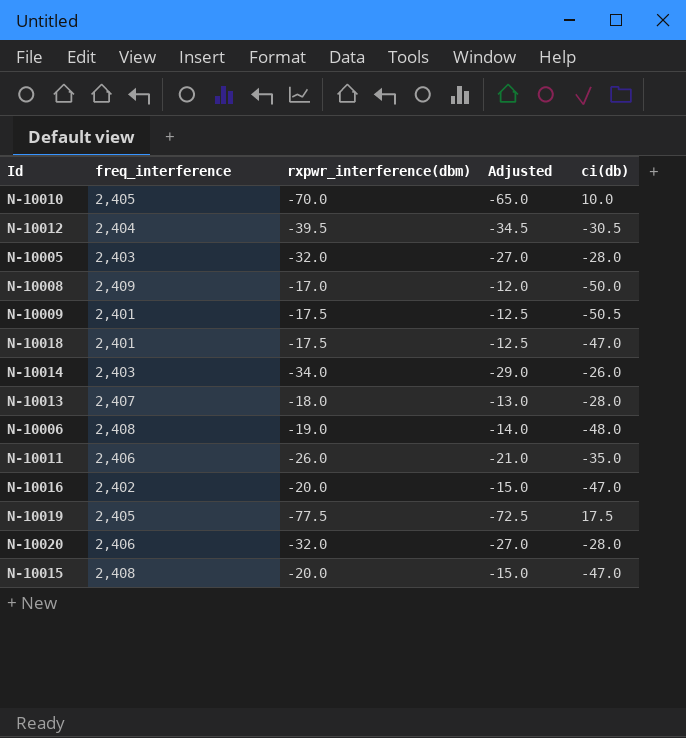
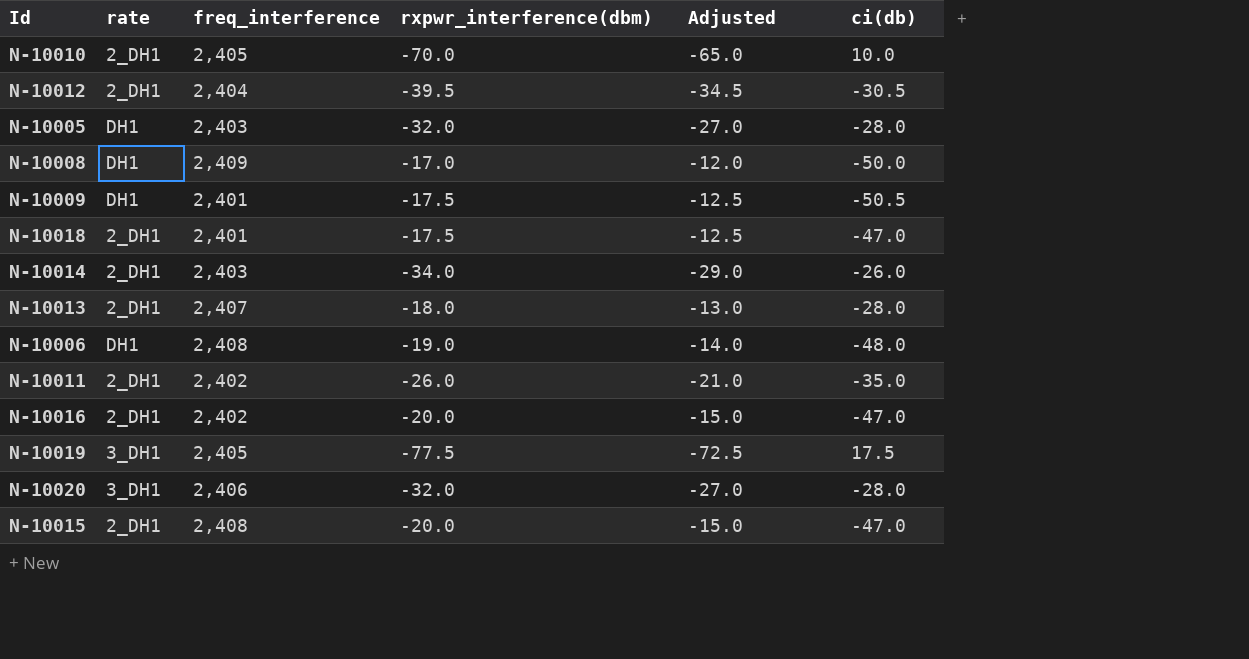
column rate | position: none -> 2
N-10011 | freq_interference: 2,406 -> 2,402

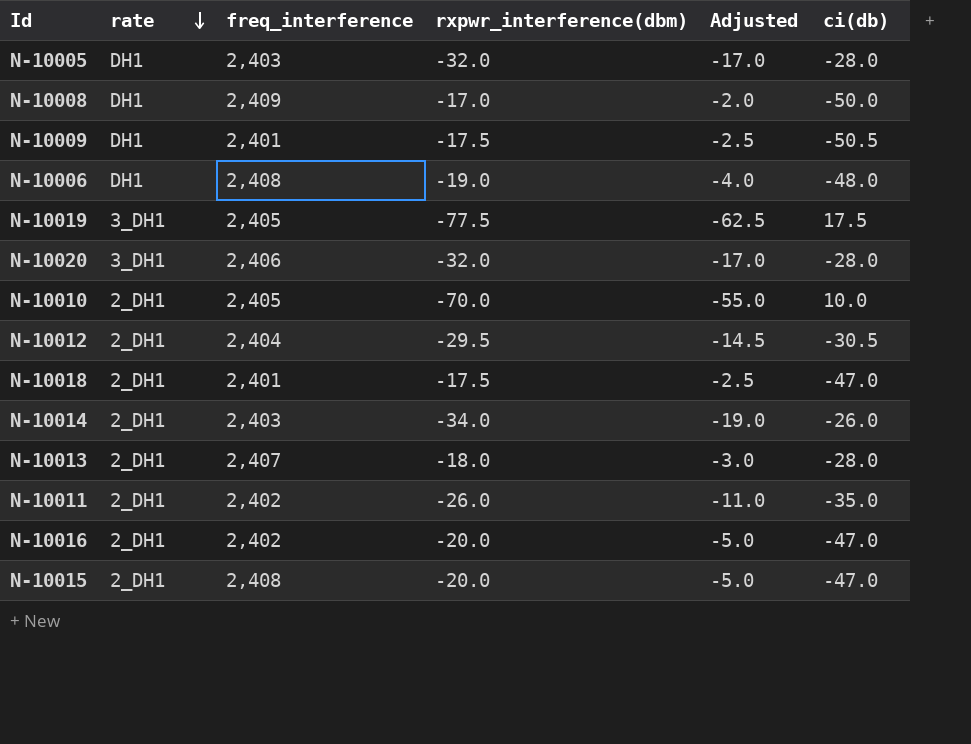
row order: none -> rate descending
column Adjusted | formula: [rxpwr_interference(dbm)] + 5 -> [rxpwr_interference(dbm)] + 15
N-10012 | rxpwr_interference(dbm): -39.5 -> -29.5

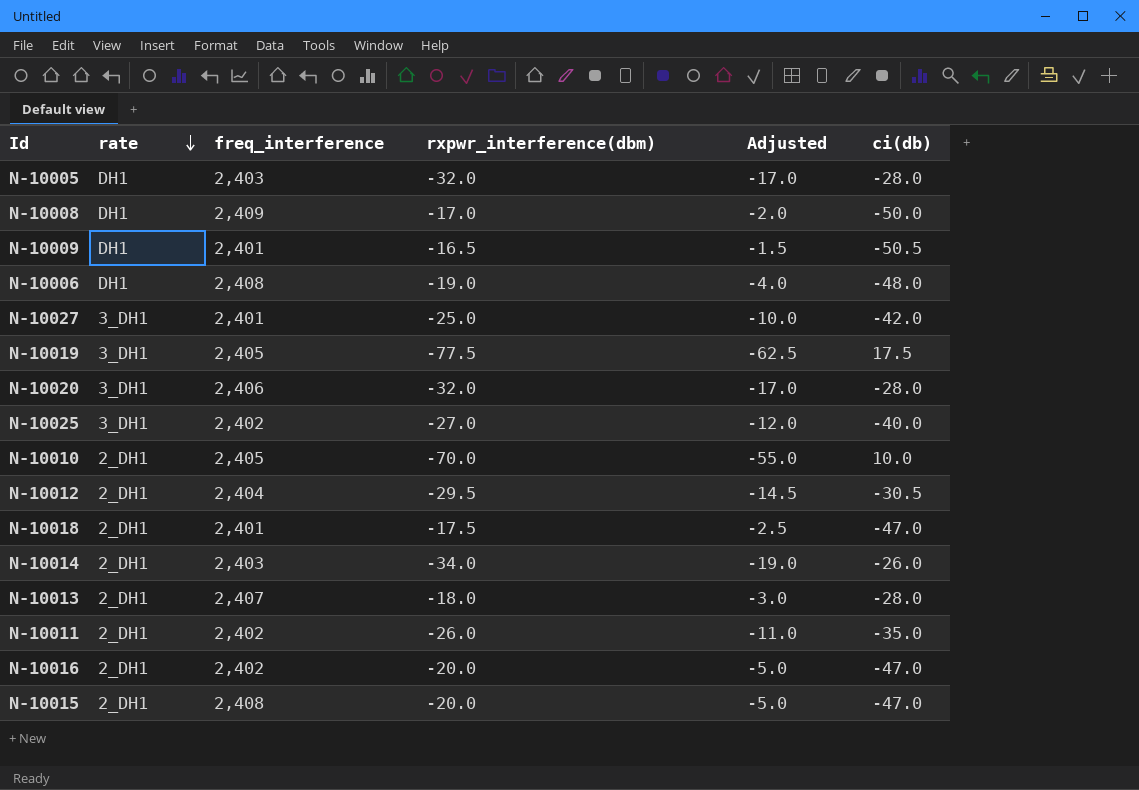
N-10009 | rxpwr_interference(dbm): -17.5 -> -16.5
N-10009 | Adjusted: -2.5 -> -1.5
row N-10027: none -> 3_DH1 | 2,401 | -25.0 | -10.0 | -42.0
row N-10025: none -> 3_DH1 | 2,402 | -27.0 | -12.0 | -40.0

